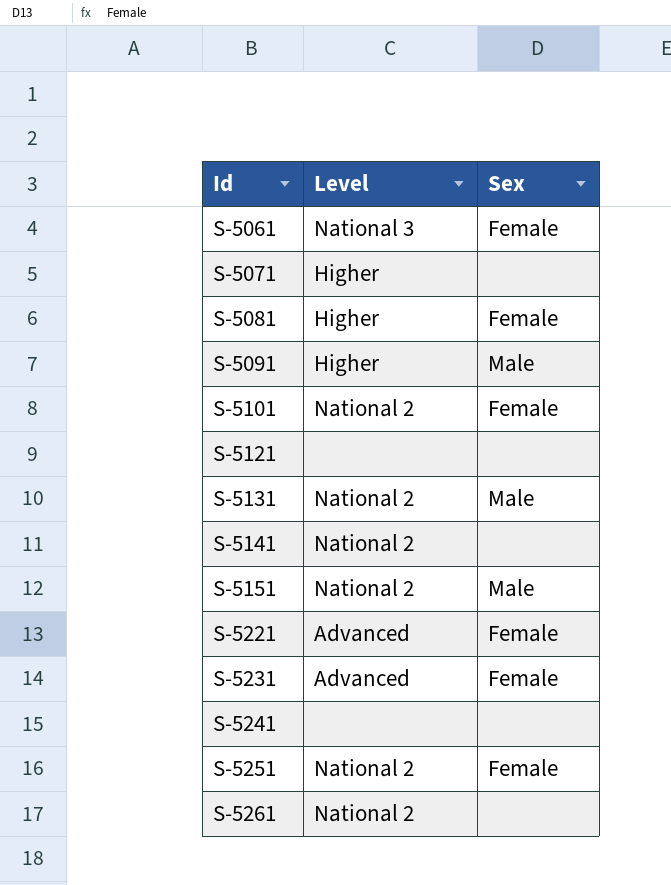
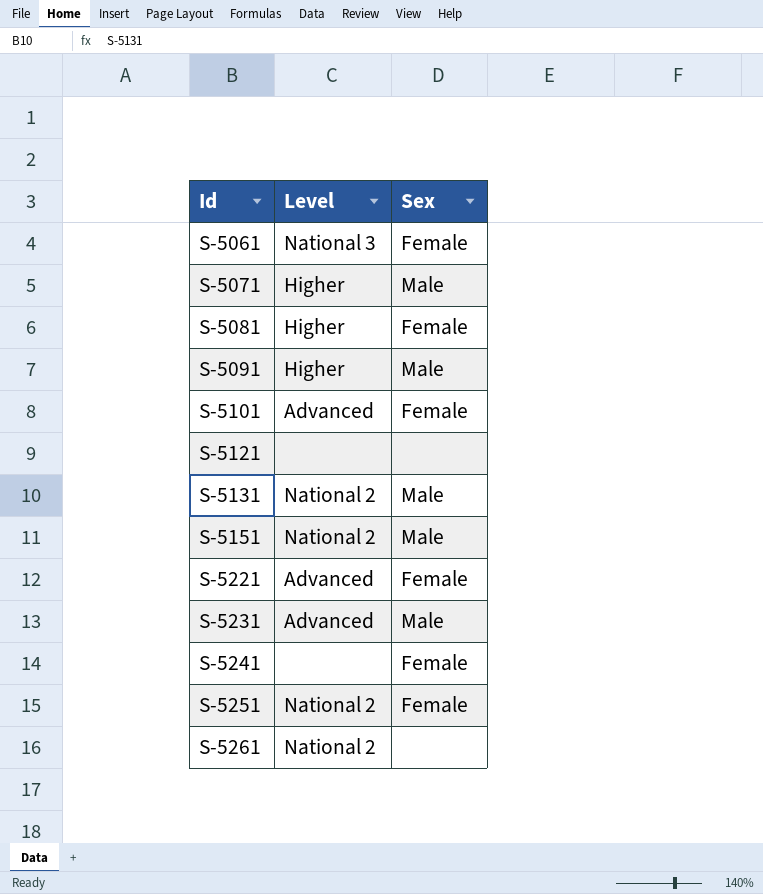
row S-5141: National 2 | none -> none
S-5071 | Sex: none -> Male
S-5101 | Level: National 2 -> Advanced
S-5231 | Sex: Female -> Male
S-5241 | Sex: none -> Female

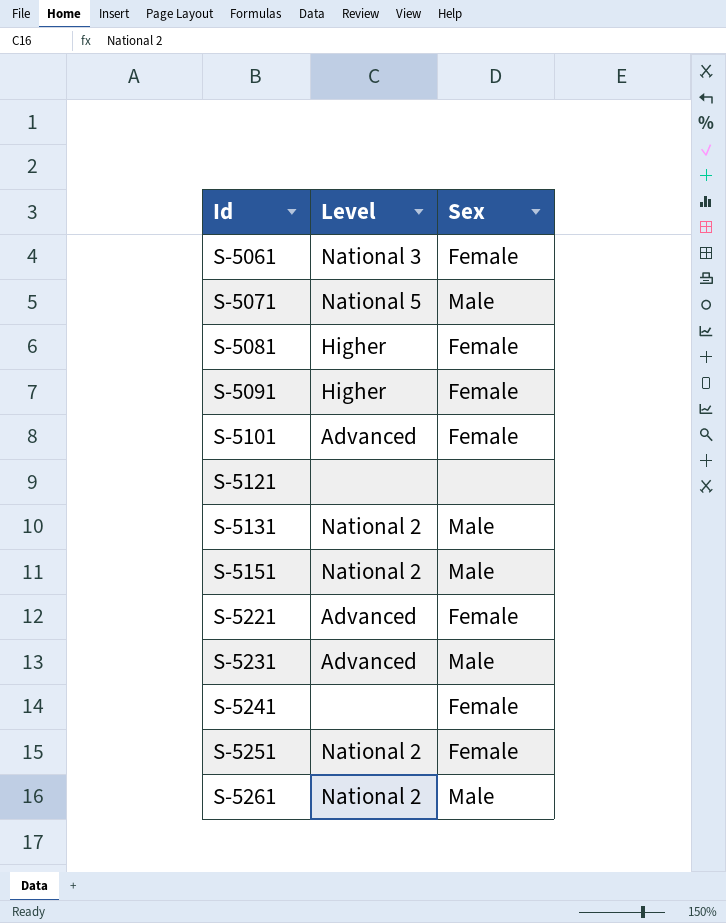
S-5071 | Level: Higher -> National 5
S-5091 | Sex: Male -> Female
S-5261 | Sex: none -> Male

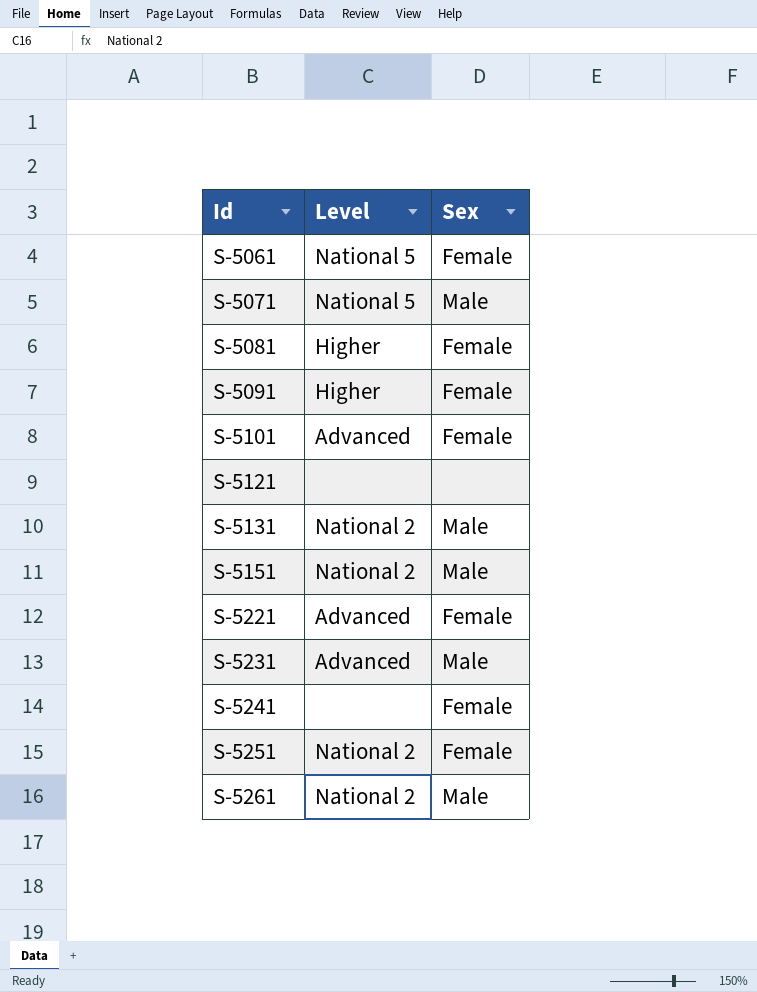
S-5061 | Level: National 3 -> National 5

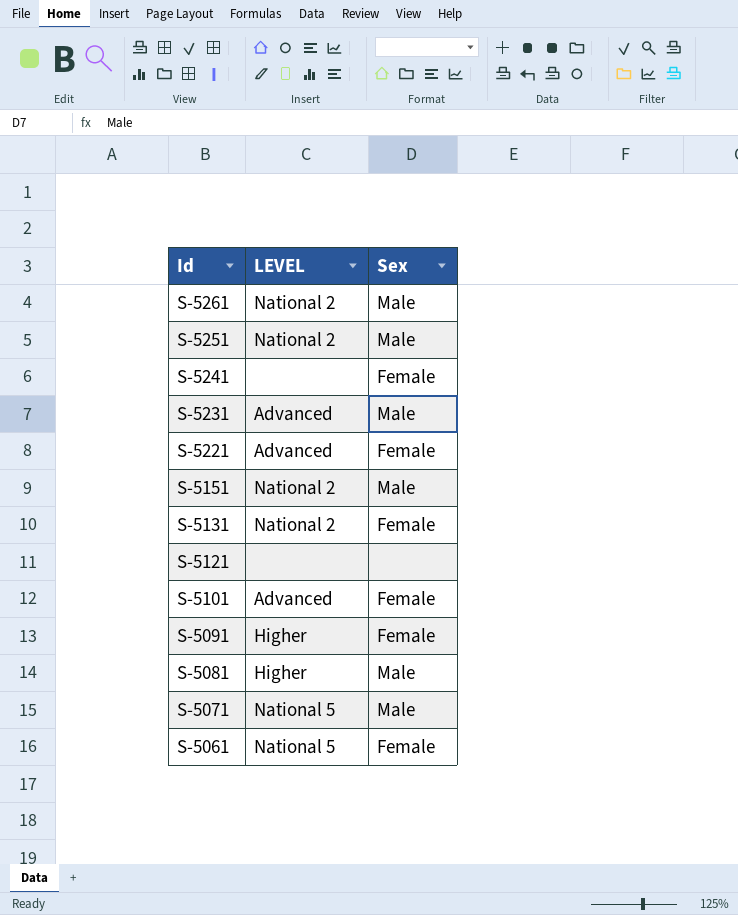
row order: Id ascending -> Id descending
column name: Level -> LEVEL
S-5251 | Sex: Female -> Male
S-5131 | Sex: Male -> Female
S-5081 | Sex: Female -> Male

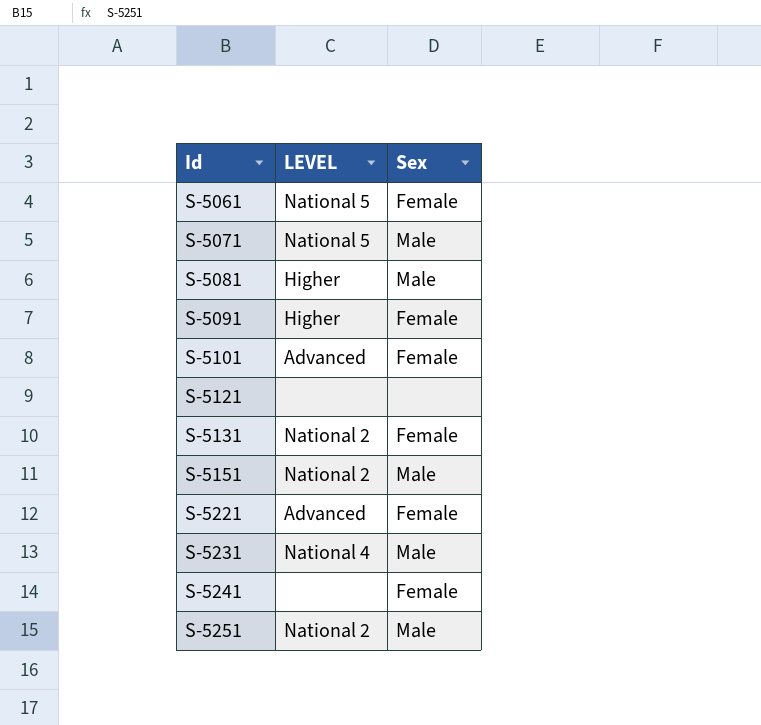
row order: Id descending -> Id ascending
row S-5261: National 2 | Male -> none
S-5231 | LEVEL: Advanced -> National 4

